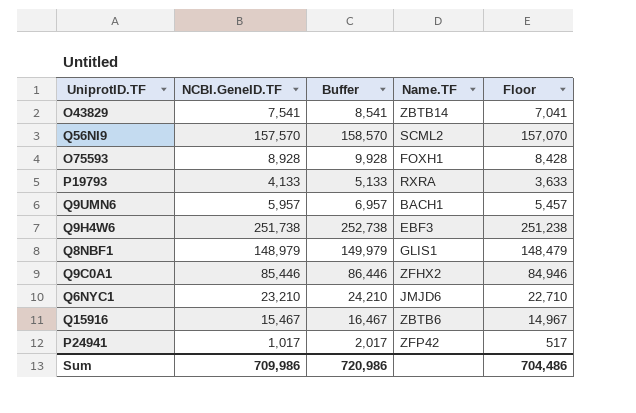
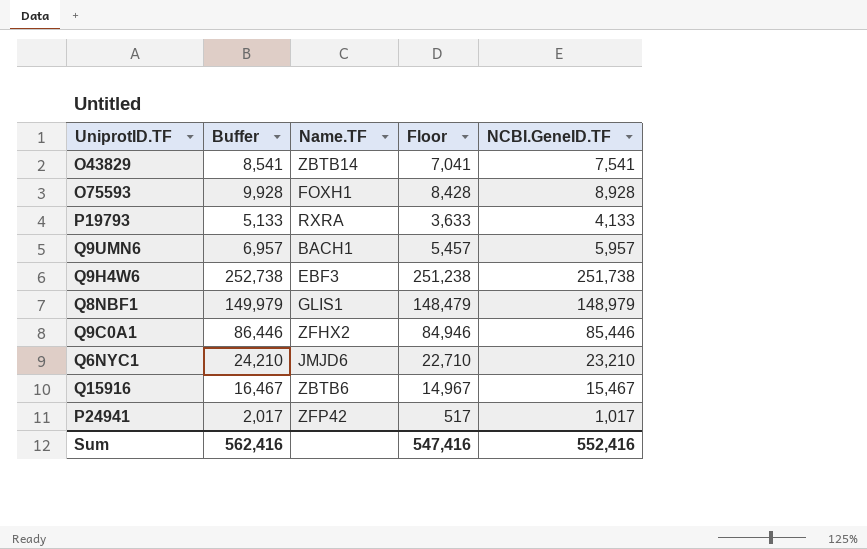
column NCBI.GeneID.TF | position: 2 -> 5
row Q56NI9: 157,570 | 158,570 | SCML2 | 157,070 -> none
Sum | Buffer: 720,986 -> 562,416
Sum | Floor: 704,486 -> 547,416
Sum | NCBI.GeneID.TF: 709,986 -> 552,416

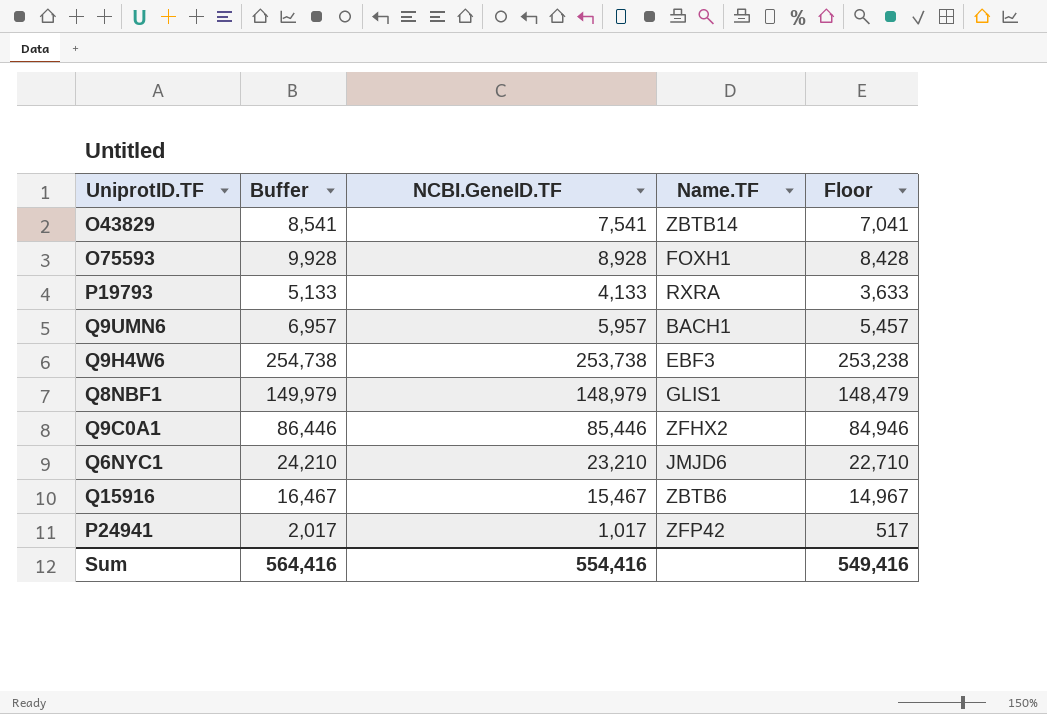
column NCBI.GeneID.TF | position: 5 -> 3
Q9H4W6 | Buffer: 252,738 -> 254,738
Q9H4W6 | NCBI.GeneID.TF: 251,738 -> 253,738
Q9H4W6 | Floor: 251,238 -> 253,238
Sum | Buffer: 562,416 -> 564,416
Sum | NCBI.GeneID.TF: 552,416 -> 554,416
Sum | Floor: 547,416 -> 549,416

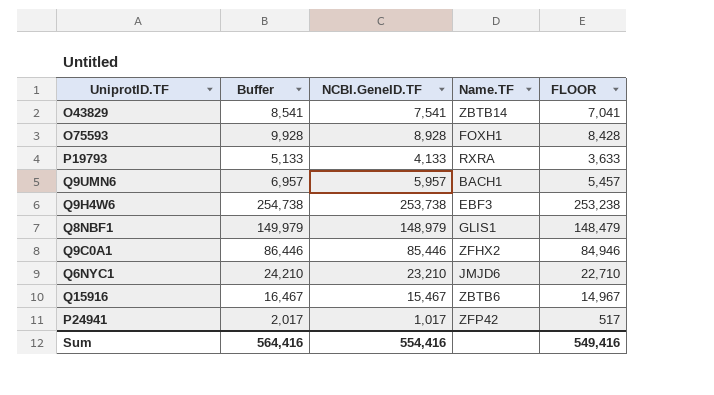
column name: Floor -> FLOOR

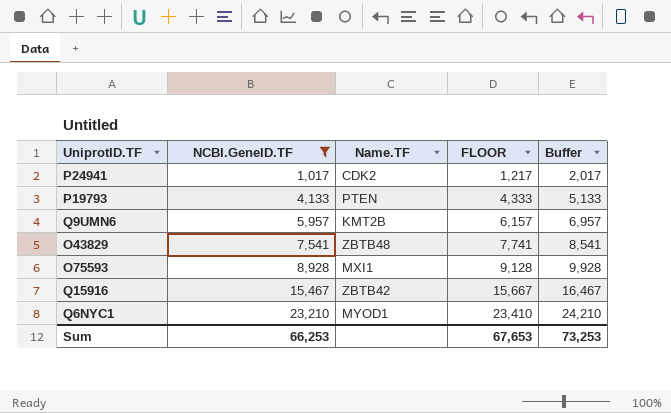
filter: none -> NCBI.GeneID.TF <= 23,210
row order: none -> NCBI.GeneID.TF ascending
column FLOOR | formula: [NCBI.GeneID.TF] - 500 -> [NCBI.GeneID.TF] + 200
column Buffer | position: 2 -> 5
P24941 | Name.TF: ZFP42 -> CDK2
P19793 | Name.TF: RXRA -> PTEN
Q9UMN6 | Name.TF: BACH1 -> KMT2B
O43829 | Name.TF: ZBTB14 -> ZBTB48
O75593 | Name.TF: FOXH1 -> MXI1
Q15916 | Name.TF: ZBTB6 -> ZBTB42
Q6NYC1 | Name.TF: JMJD6 -> MYOD1
Sum | NCBI.GeneID.TF: 554,416 -> 66,253
Sum | FLOOR: 549,416 -> 67,653
Sum | Buffer: 564,416 -> 73,253

